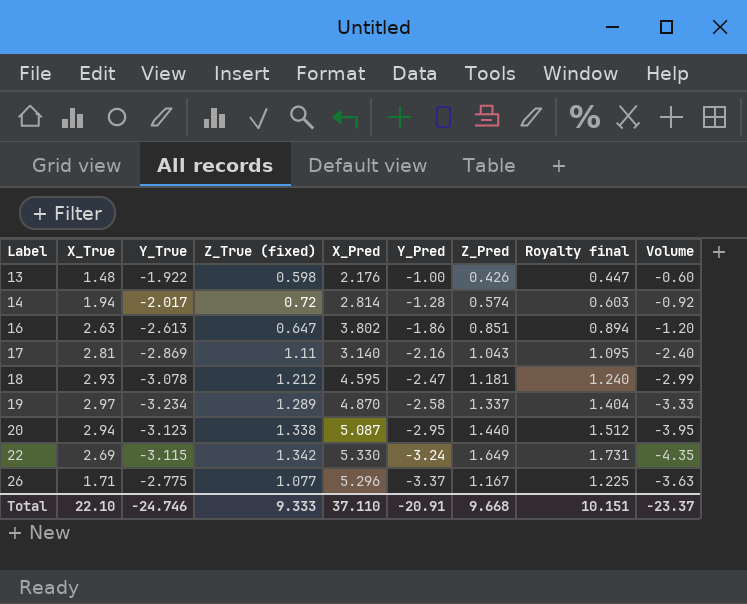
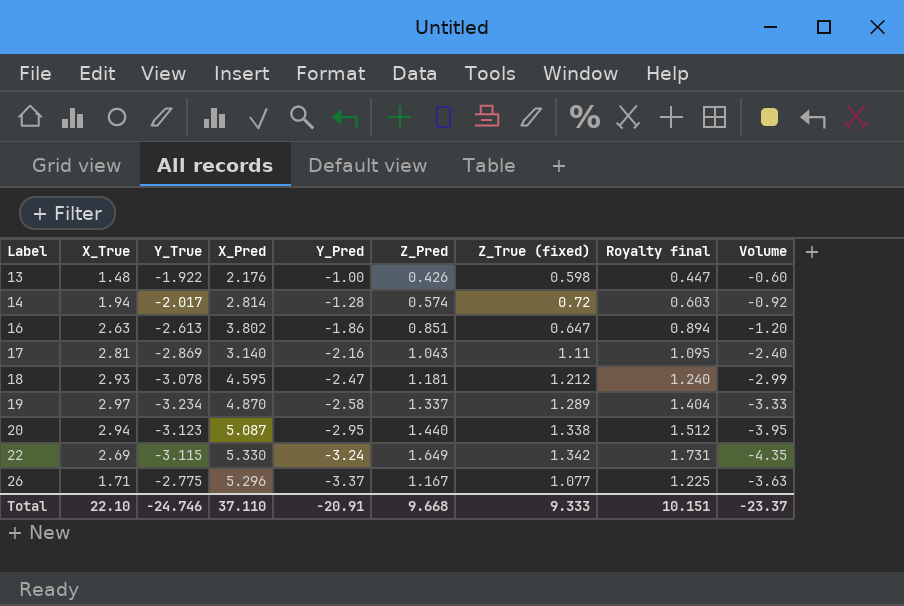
column Z_True (fixed) | position: 4 -> 7

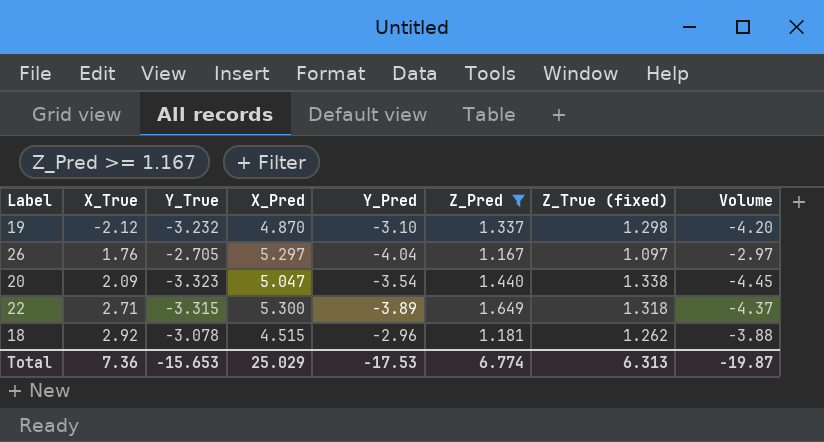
filter: none -> Z_Pred >= 1.167
row order: Label ascending -> X_True ascending
column Royalty final | formula: [Z_Pred] * 1.05 -> none
column Volume | formula: [Y_Pred] * [Z_True (fixed)] -> [Y_True] * [Z_True (fixed)]
19 | X_True: 2.97 -> -2.12
19 | Y_True: -3.234 -> -3.232
19 | Y_Pred: -2.58 -> -3.10
19 | Z_True (fixed): 1.289 -> 1.298
26 | X_True: 1.71 -> 1.76
26 | Y_True: -2.775 -> -2.705
26 | X_Pred: 5.296 -> 5.297
26 | Y_Pred: -3.37 -> -4.04
26 | Z_True (fixed): 1.077 -> 1.097
20 | X_True: 2.94 -> 2.09
20 | Y_True: -3.123 -> -3.323
20 | X_Pred: 5.087 -> 5.047
20 | Y_Pred: -2.95 -> -3.54
22 | X_True: 2.69 -> 2.71
22 | Y_True: -3.115 -> -3.315
22 | X_Pred: 5.330 -> 5.300
22 | Y_Pred: -3.24 -> -3.89
22 | Z_True (fixed): 1.342 -> 1.318
18 | X_True: 2.93 -> 2.92
18 | X_Pred: 4.595 -> 4.515
18 | Y_Pred: -2.47 -> -2.96
18 | Z_True (fixed): 1.212 -> 1.262
Total | X_True: 22.10 -> 7.36
Total | Y_True: -24.746 -> -15.653
Total | X_Pred: 37.110 -> 25.029
Total | Y_Pred: -20.91 -> -17.53
Total | Z_Pred: 9.668 -> 6.774
Total | Z_True (fixed): 9.333 -> 6.313
Total | Volume: -23.37 -> -19.87

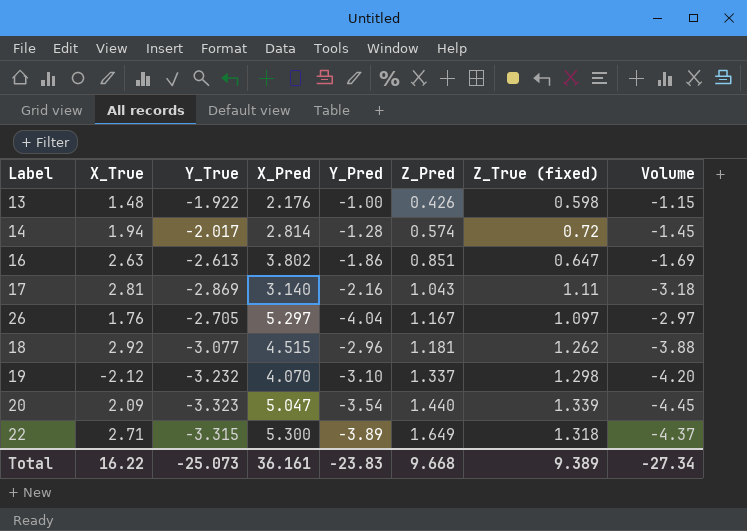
filter: Z_Pred >= 1.167 -> none
row order: X_True ascending -> Z_Pred ascending
18 | Y_True: -3.078 -> -3.077
19 | X_Pred: 4.870 -> 4.070
20 | Z_True (fixed): 1.338 -> 1.339
Total | X_True: 7.36 -> 16.22
Total | Y_True: -15.653 -> -25.073
Total | X_Pred: 25.029 -> 36.161
Total | Y_Pred: -17.53 -> -23.83
Total | Z_Pred: 6.774 -> 9.668
Total | Z_True (fixed): 6.313 -> 9.389
Total | Volume: -19.87 -> -27.34

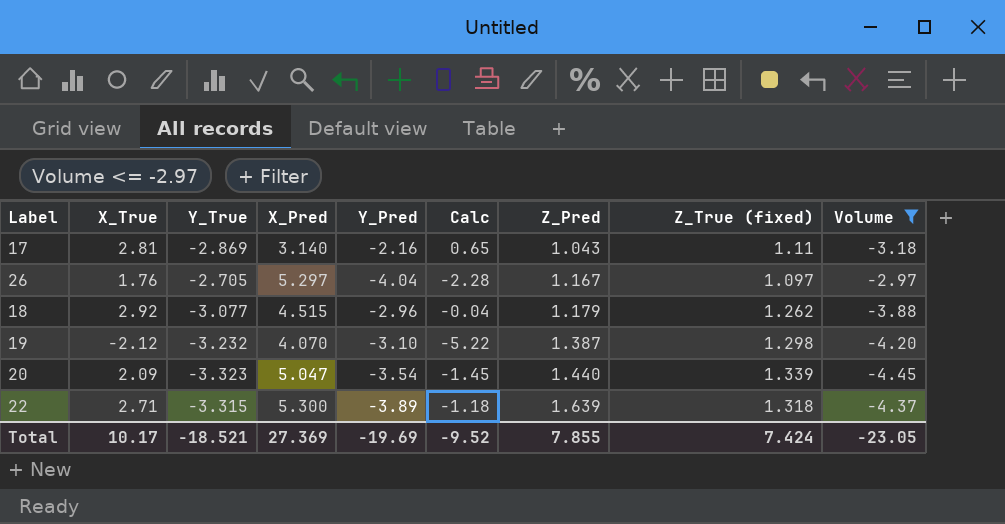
filter: none -> Volume <= -2.97
column Calc | formula: none -> [X_True] + [Y_Pred]
18 | Z_Pred: 1.181 -> 1.179
19 | Z_Pred: 1.337 -> 1.387
22 | Z_Pred: 1.649 -> 1.639
Total | X_True: 16.22 -> 10.17
Total | Y_True: -25.073 -> -18.521
Total | X_Pred: 36.161 -> 27.369
Total | Y_Pred: -23.83 -> -19.69
Total | Z_Pred: 9.668 -> 7.855
Total | Z_True (fixed): 9.389 -> 7.424
Total | Volume: -27.34 -> -23.05

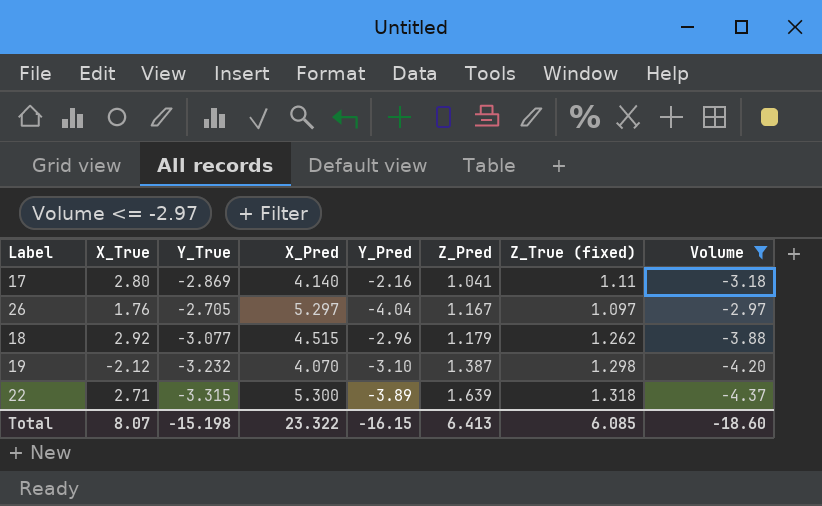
column Calc | formula: [X_True] + [Y_Pred] -> none
row 20: 2.09 | -3.323 | 5.047 | -3.54 | -1.45 | 1.440 | 1.339 | -4.45 -> none
17 | X_True: 2.81 -> 2.80
17 | X_Pred: 3.140 -> 4.140
17 | Z_Pred: 1.043 -> 1.041
Total | X_True: 10.17 -> 8.07
Total | Y_True: -18.521 -> -15.198
Total | X_Pred: 27.369 -> 23.322
Total | Y_Pred: -19.69 -> -16.15
Total | Z_Pred: 7.855 -> 6.413
Total | Z_True (fixed): 7.424 -> 6.085
Total | Volume: -23.05 -> -18.60

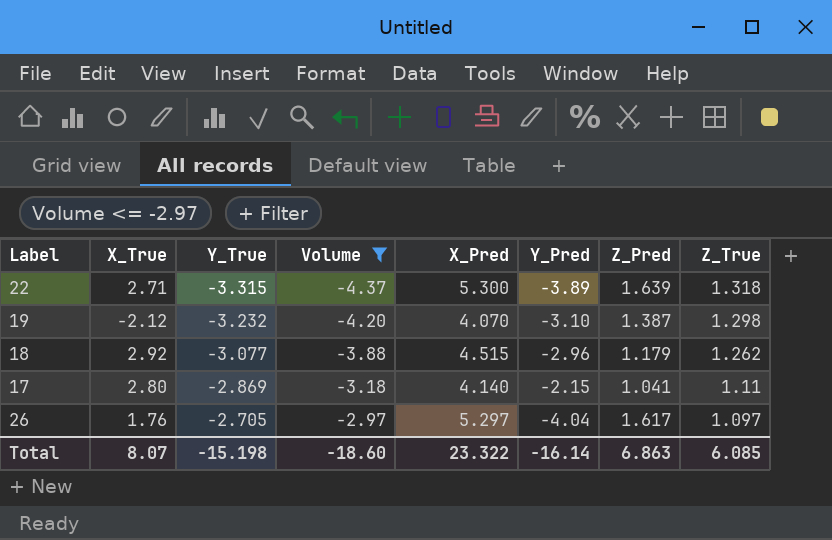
row order: Z_Pred ascending -> Y_True ascending
column Volume | position: 8 -> 4
column name: Z_True (fixed) -> Z_True
17 | Y_Pred: -2.16 -> -2.15
26 | Z_Pred: 1.167 -> 1.617
Total | Y_Pred: -16.15 -> -16.14
Total | Z_Pred: 6.413 -> 6.863

